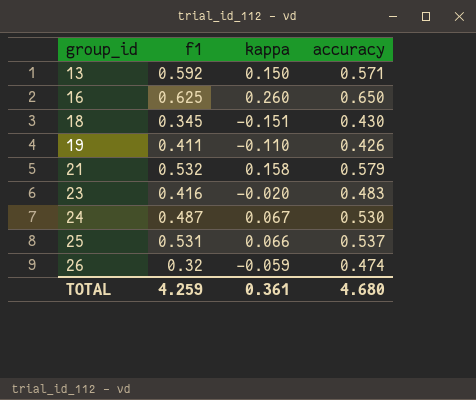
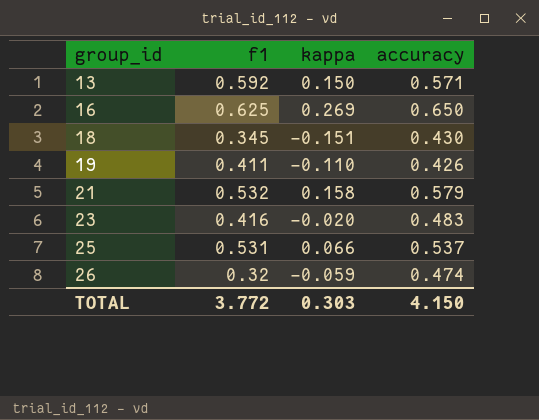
row 24: 0.487 | 0.067 | 0.530 -> none
16 | kappa: 0.260 -> 0.269
TOTAL | f1: 4.259 -> 3.772
TOTAL | kappa: 0.361 -> 0.303
TOTAL | accuracy: 4.680 -> 4.150

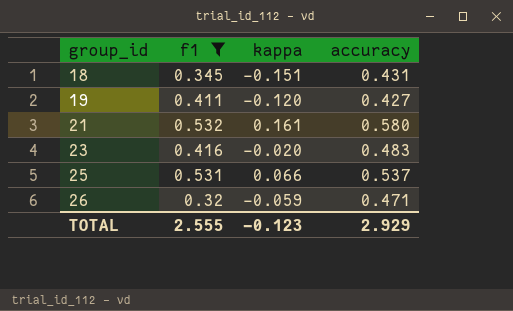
filter: none -> f1 <= 0.532
18 | accuracy: 0.430 -> 0.431
19 | kappa: -0.110 -> -0.120
19 | accuracy: 0.426 -> 0.427
21 | kappa: 0.158 -> 0.161
21 | accuracy: 0.579 -> 0.580
26 | accuracy: 0.474 -> 0.471
TOTAL | f1: 3.772 -> 2.555
TOTAL | kappa: 0.303 -> -0.123
TOTAL | accuracy: 4.150 -> 2.929

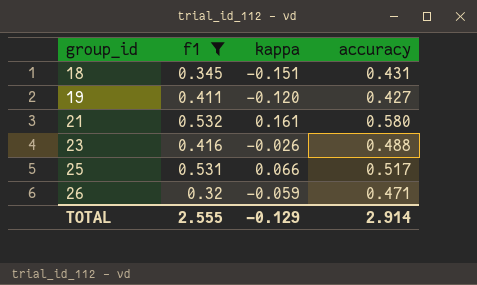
23 | kappa: -0.020 -> -0.026
23 | accuracy: 0.483 -> 0.488
25 | accuracy: 0.537 -> 0.517
TOTAL | kappa: -0.123 -> -0.129
TOTAL | accuracy: 2.929 -> 2.914

